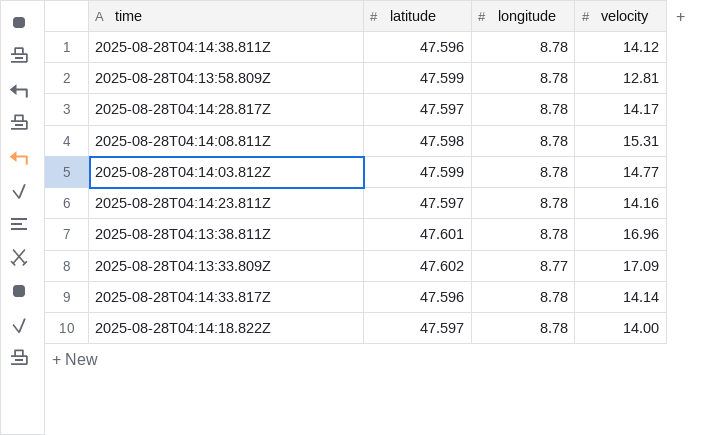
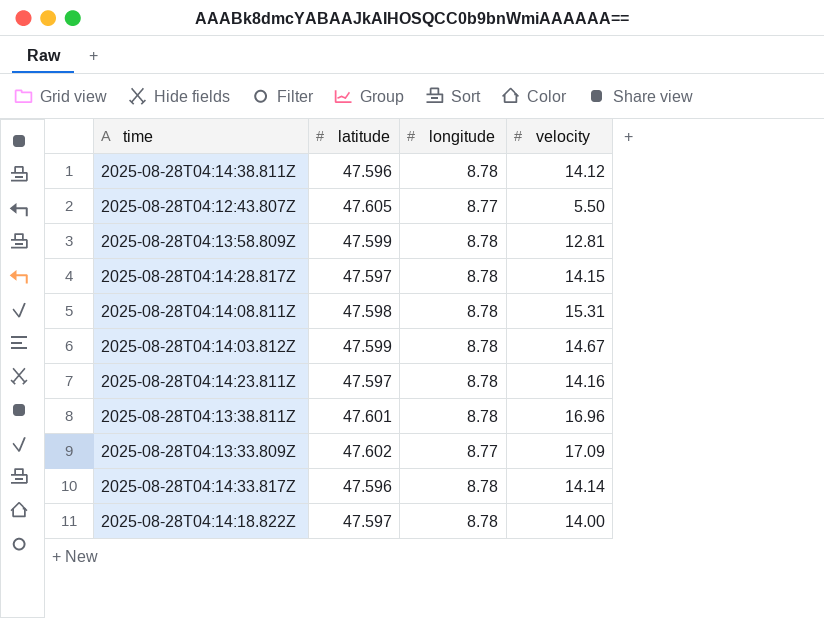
row 2025-08-28T04:12:43.807Z: none -> 47.605 | 8.77 | 5.50
2025-08-28T04:14:28.817Z | velocity: 14.17 -> 14.15
2025-08-28T04:14:03.812Z | velocity: 14.77 -> 14.67

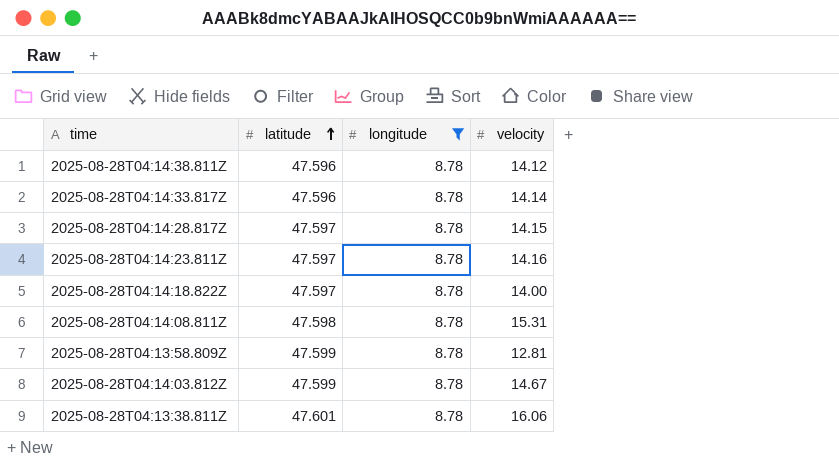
filter: none -> longitude = 8.78
row order: none -> latitude ascending
2025-08-28T04:13:38.811Z | velocity: 16.96 -> 16.06

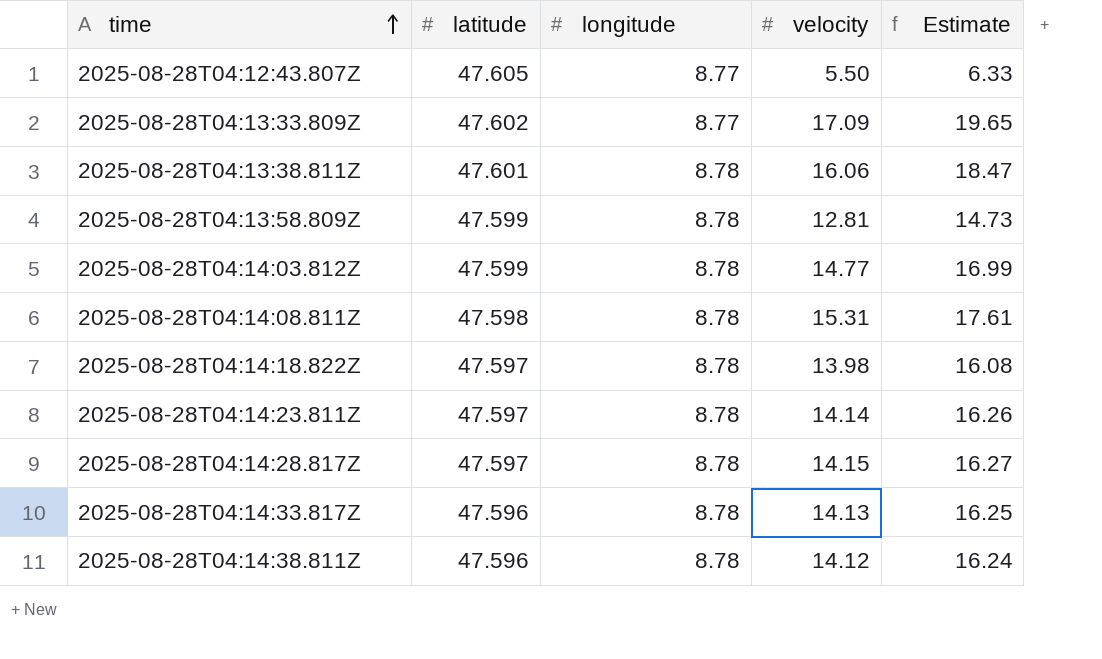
filter: longitude = 8.78 -> none
row order: latitude ascending -> time ascending
column Estimate | formula: none -> [velocity] * 1.15
2025-08-28T04:14:03.812Z | velocity: 14.67 -> 14.77
2025-08-28T04:14:18.822Z | velocity: 14.00 -> 13.98
2025-08-28T04:14:23.811Z | velocity: 14.16 -> 14.14
2025-08-28T04:14:33.817Z | velocity: 14.14 -> 14.13

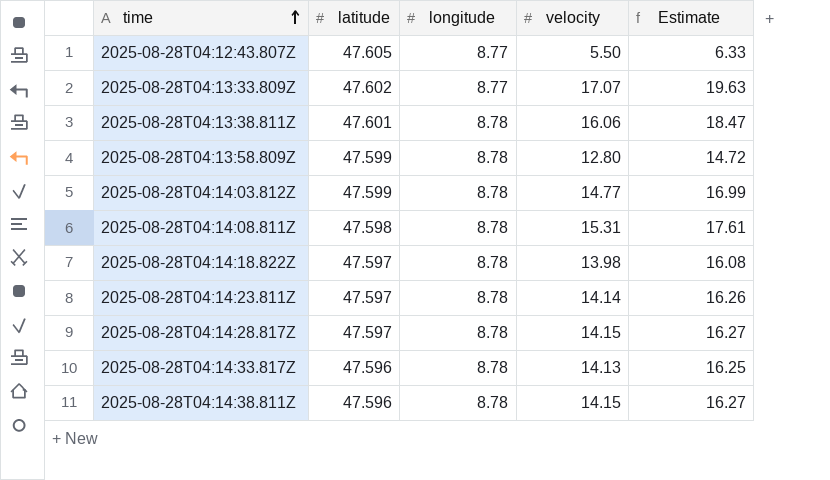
2025-08-28T04:13:33.809Z | velocity: 17.09 -> 17.07
2025-08-28T04:13:33.809Z | Estimate: 19.65 -> 19.63
2025-08-28T04:13:58.809Z | velocity: 12.81 -> 12.80
2025-08-28T04:13:58.809Z | Estimate: 14.73 -> 14.72
2025-08-28T04:14:38.811Z | velocity: 14.12 -> 14.15
2025-08-28T04:14:38.811Z | Estimate: 16.24 -> 16.27

